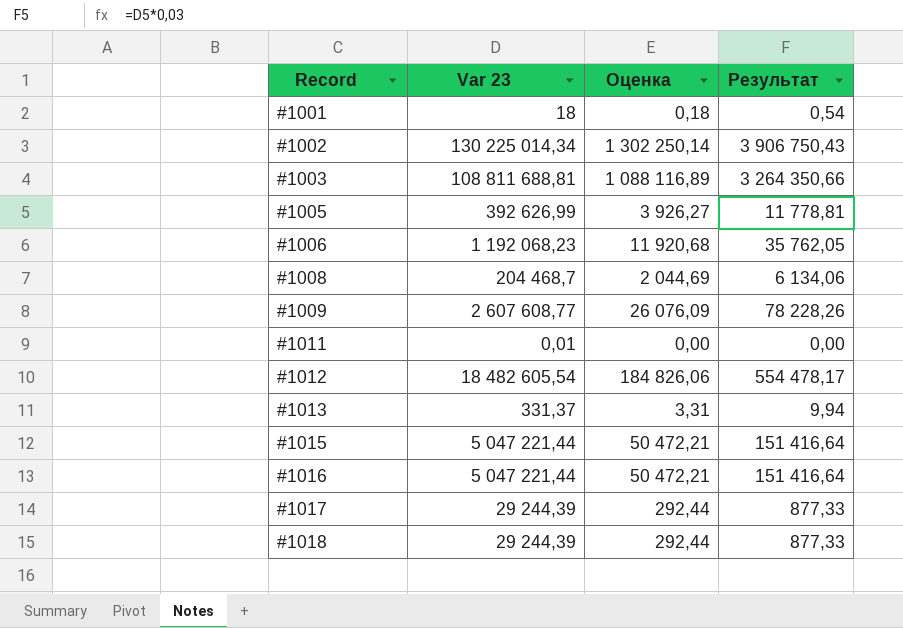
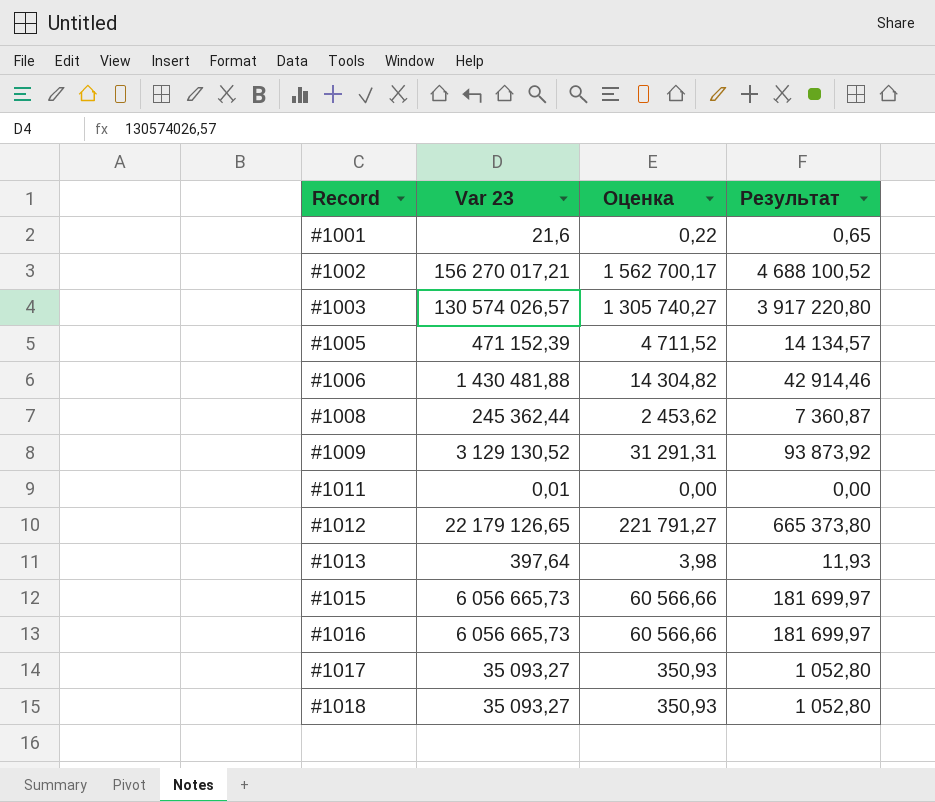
#1001 | Var 23: 18 -> 21,6
#1001 | Оценка: 0,18 -> 0,22
#1001 | Результат: 0,54 -> 0,65
#1002 | Var 23: 130 225 014,34 -> 156 270 017,21
#1002 | Оценка: 1 302 250,14 -> 1 562 700,17
#1002 | Результат: 3 906 750,43 -> 4 688 100,52
#1003 | Var 23: 108 811 688,81 -> 130 574 026,57
#1003 | Оценка: 1 088 116,89 -> 1 305 740,27
#1003 | Результат: 3 264 350,66 -> 3 917 220,80
#1005 | Var 23: 392 626,99 -> 471 152,39
#1005 | Оценка: 3 926,27 -> 4 711,52
#1005 | Результат: 11 778,81 -> 14 134,57
#1006 | Var 23: 1 192 068,23 -> 1 430 481,88
#1006 | Оценка: 11 920,68 -> 14 304,82
#1006 | Результат: 35 762,05 -> 42 914,46
#1008 | Var 23: 204 468,7 -> 245 362,44
#1008 | Оценка: 2 044,69 -> 2 453,62
#1008 | Результат: 6 134,06 -> 7 360,87
#1009 | Var 23: 2 607 608,77 -> 3 129 130,52
#1009 | Оценка: 26 076,09 -> 31 291,31
#1009 | Результат: 78 228,26 -> 93 873,92
#1012 | Var 23: 18 482 605,54 -> 22 179 126,65
#1012 | Оценка: 184 826,06 -> 221 791,27
#1012 | Результат: 554 478,17 -> 665 373,80
#1013 | Var 23: 331,37 -> 397,64
#1013 | Оценка: 3,31 -> 3,98
#1013 | Результат: 9,94 -> 11,93
#1015 | Var 23: 5 047 221,44 -> 6 056 665,73
#1015 | Оценка: 50 472,21 -> 60 566,66
#1015 | Результат: 151 416,64 -> 181 699,97
#1016 | Var 23: 5 047 221,44 -> 6 056 665,73
#1016 | Оценка: 50 472,21 -> 60 566,66
#1016 | Результат: 151 416,64 -> 181 699,97
#1017 | Var 23: 29 244,39 -> 35 093,27
#1017 | Оценка: 292,44 -> 350,93
#1017 | Результат: 877,33 -> 1 052,80
#1018 | Var 23: 29 244,39 -> 35 093,27
#1018 | Оценка: 292,44 -> 350,93
#1018 | Результат: 877,33 -> 1 052,80

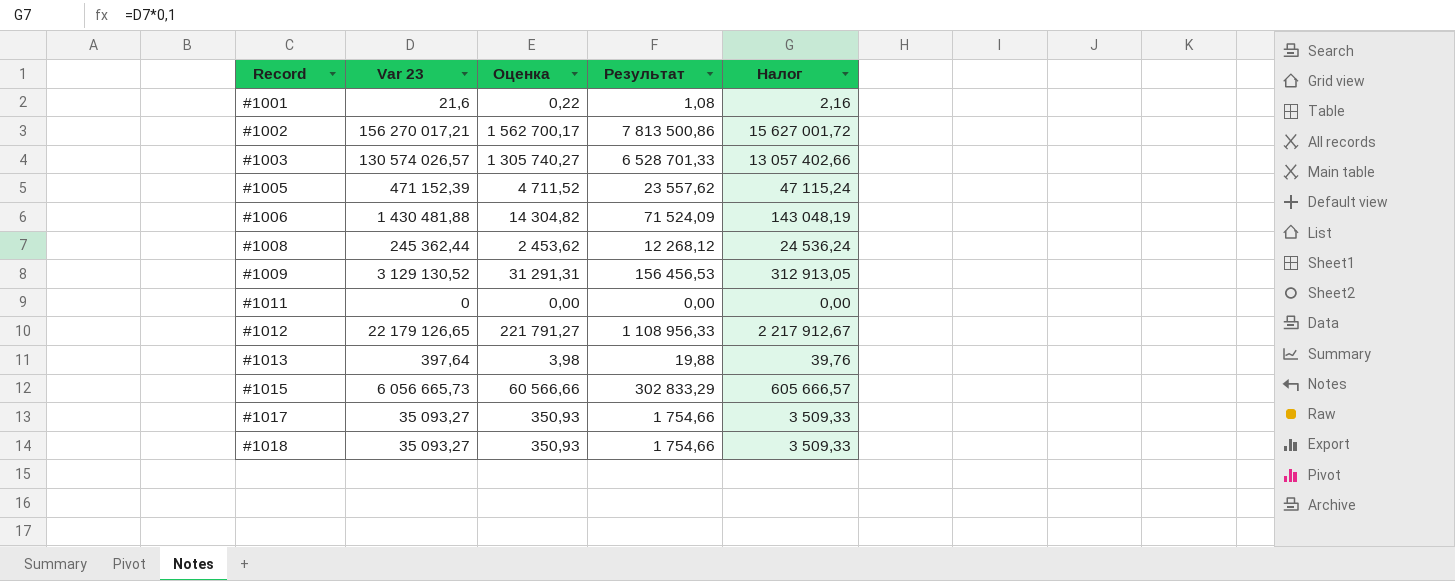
column Результат | formula: [Var 23] * 0,03 -> [Var 23] * 0,05
column Налог | formula: none -> [Var 23] * 0,1
row #1016: 6 056 665,73 | 60 566,66 | 181 699,97 -> none
#1011 | Var 23: 0,01 -> 0

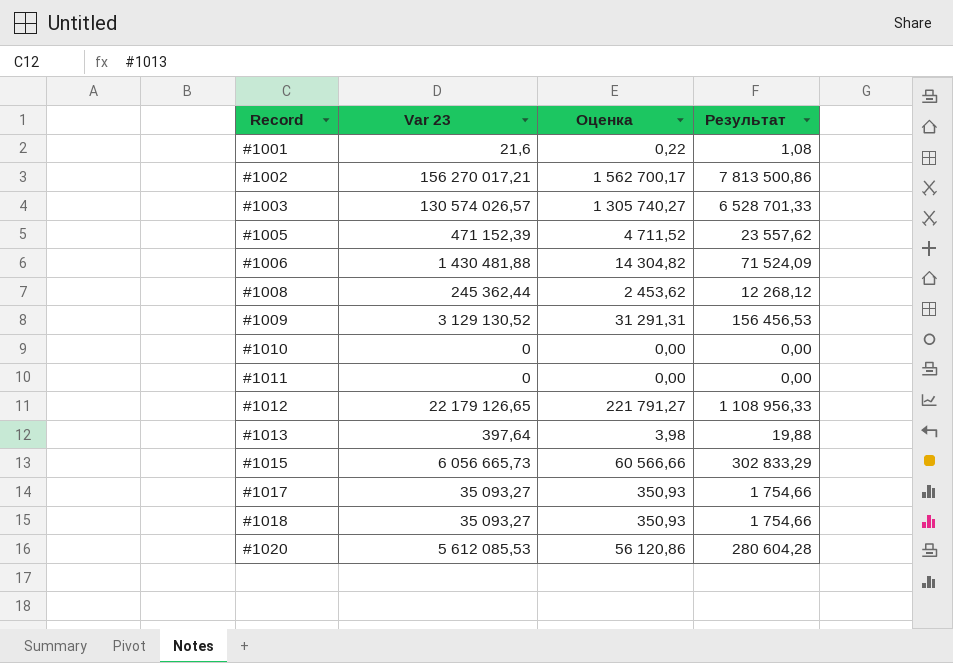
column Налог | formula: [Var 23] * 0,1 -> none
row #1010: none -> 0 | 0,00 | 0,00
row #1020: none -> 5 612 085,53 | 56 120,86 | 280 604,28

